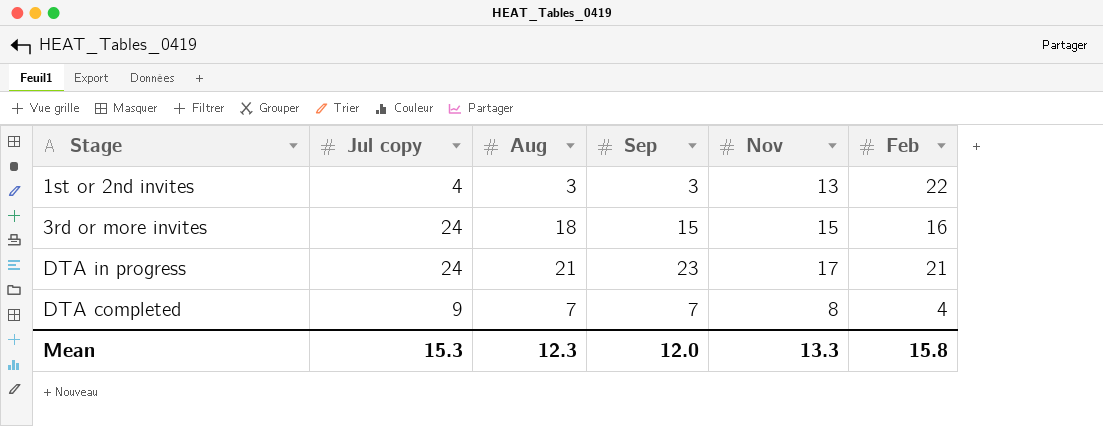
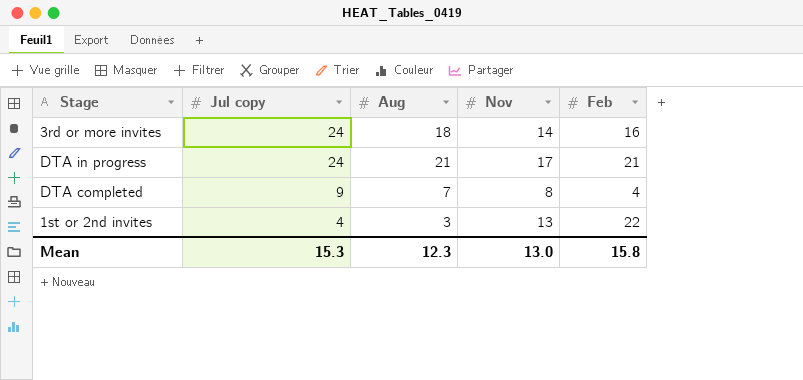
row order: none -> Jul copy descending
column Sep | position: 4 -> none
3rd or more invites | Nov: 15 -> 14
Mean | Nov: 13.3 -> 13.0

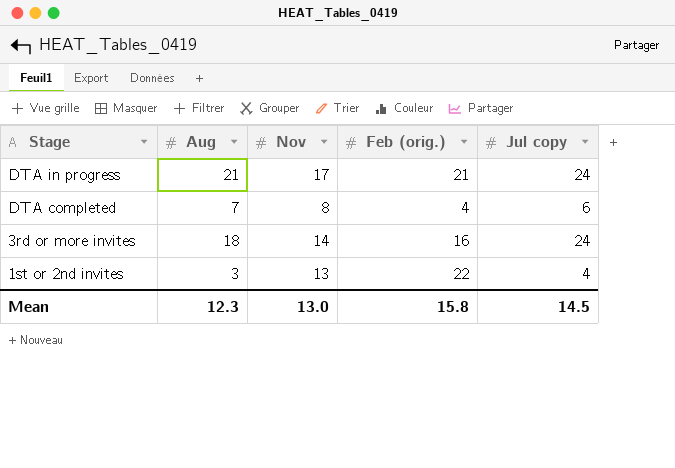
row order: Jul copy descending -> Stage descending
column name: Feb -> Feb (orig.)
column Jul copy | position: 2 -> 5
DTA completed | Jul copy: 9 -> 6
Mean | Jul copy: 15.3 -> 14.5

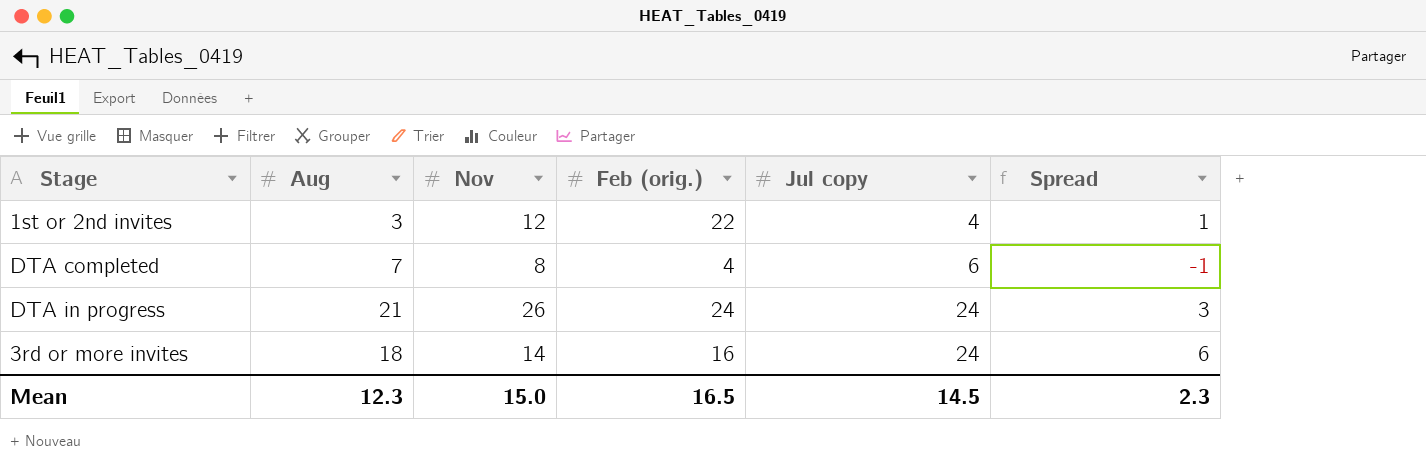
row order: Stage descending -> Jul copy ascending
column Spread | formula: none -> [Jul copy] - [Aug]
1st or 2nd invites | Nov: 13 -> 12
DTA in progress | Nov: 17 -> 26
DTA in progress | Feb (orig.): 21 -> 24
Mean | Nov: 13.0 -> 15.0
Mean | Feb (orig.): 15.8 -> 16.5

